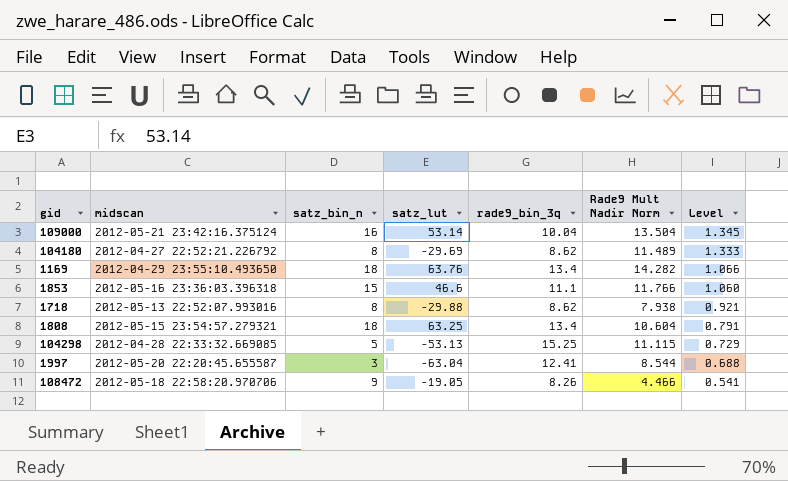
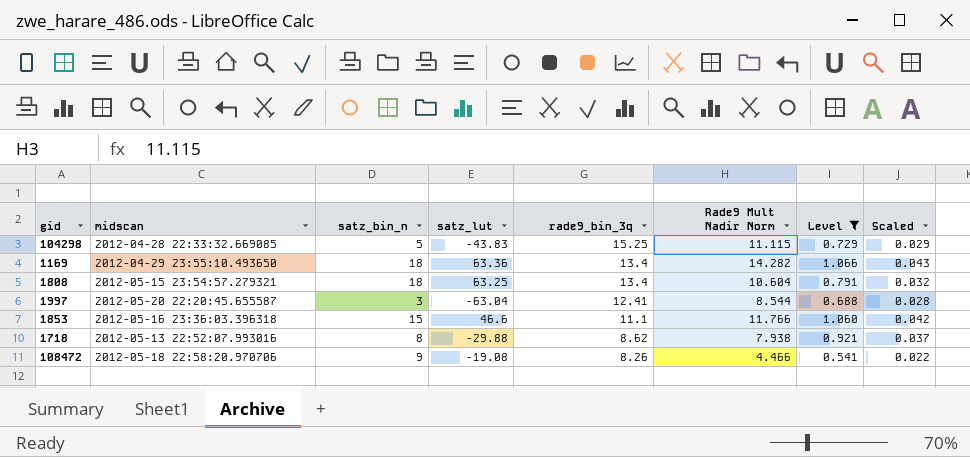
filter: none -> Level <= 1.066
row order: Level descending -> rade9_bin_3q descending
column Scaled | formula: none -> [Level] * 0.04
104298 | satz_lut: -53.13 -> -43.83
1169 | satz_lut: 63.76 -> 63.36
108472 | satz_lut: -19.05 -> -19.08

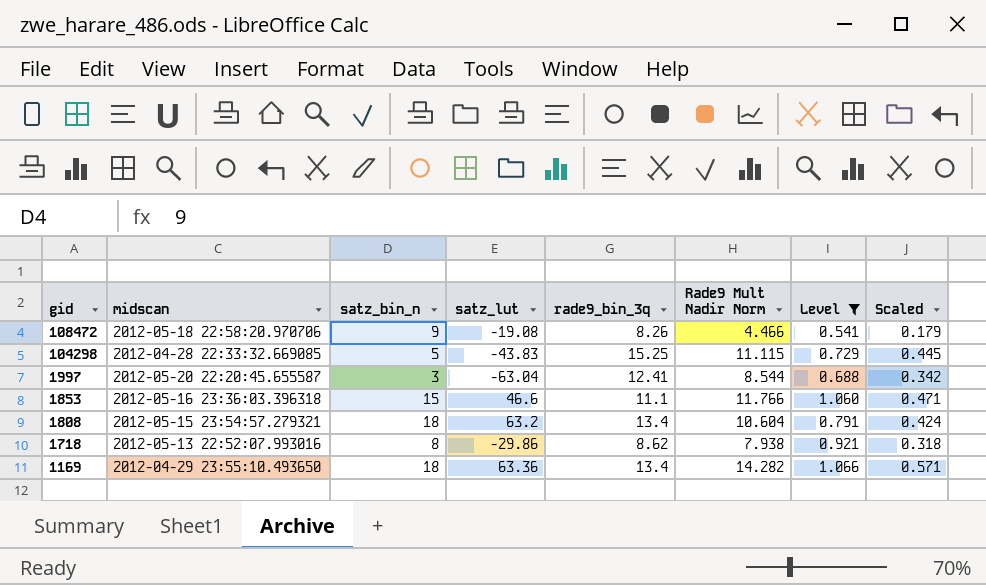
row order: rade9_bin_3q descending -> gid descending
column Scaled | formula: [Level] * 0.04 -> [Rade9 Mult Nadir Norm] * 0.04
1808 | satz_lut: 63.25 -> 63.2
1718 | satz_lut: -29.88 -> -29.86

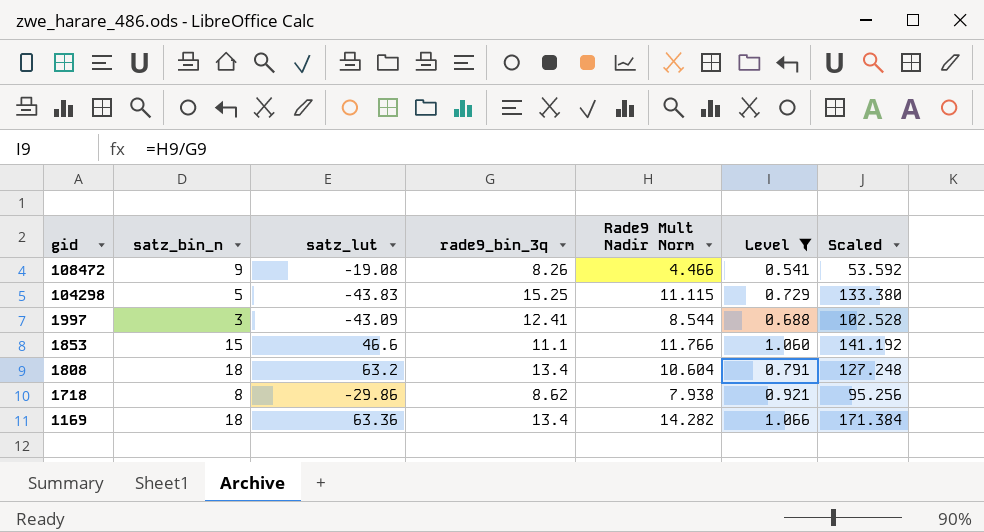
column midscan | position: 2 -> none
column Scaled | formula: [Rade9 Mult Nadir Norm] * 0.04 -> [Rade9 Mult Nadir Norm] * 12
1997 | satz_lut: -63.04 -> -43.09

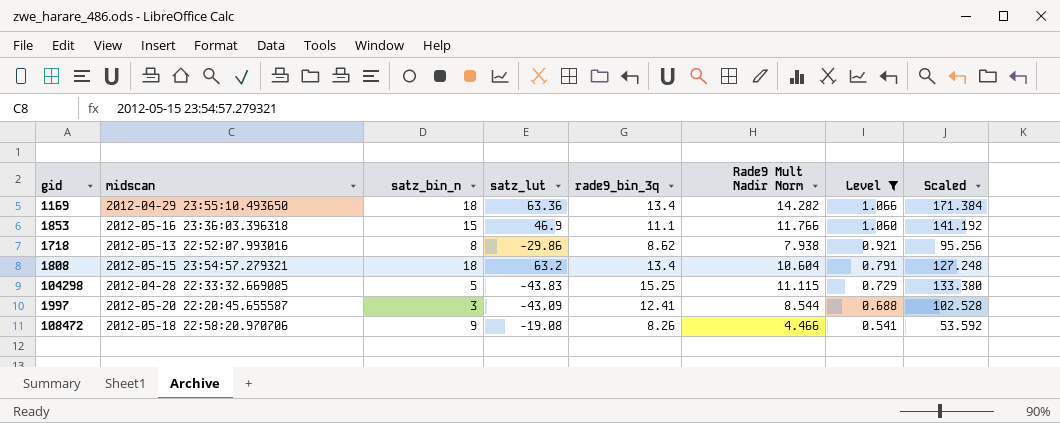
row order: gid descending -> Level descending
column midscan | position: none -> 2
1853 | satz_lut: 46.6 -> 46.9

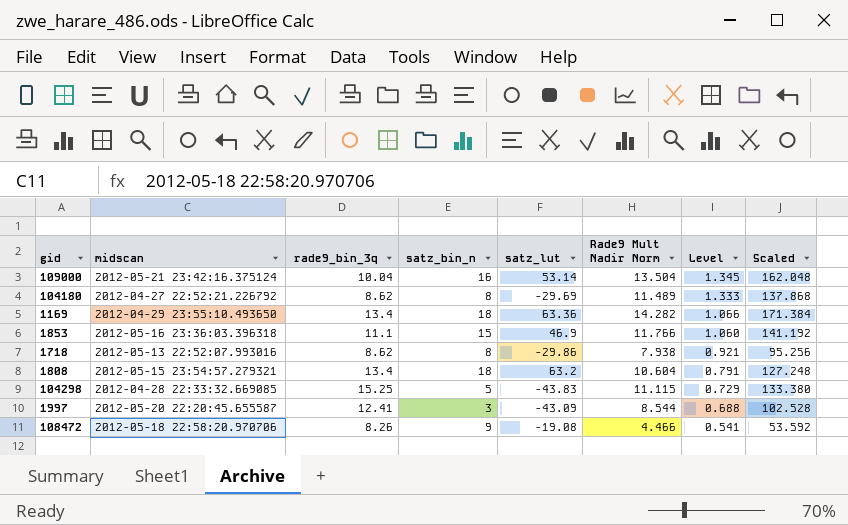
filter: Level <= 1.066 -> none
column rade9_bin_3q | position: 5 -> 3

